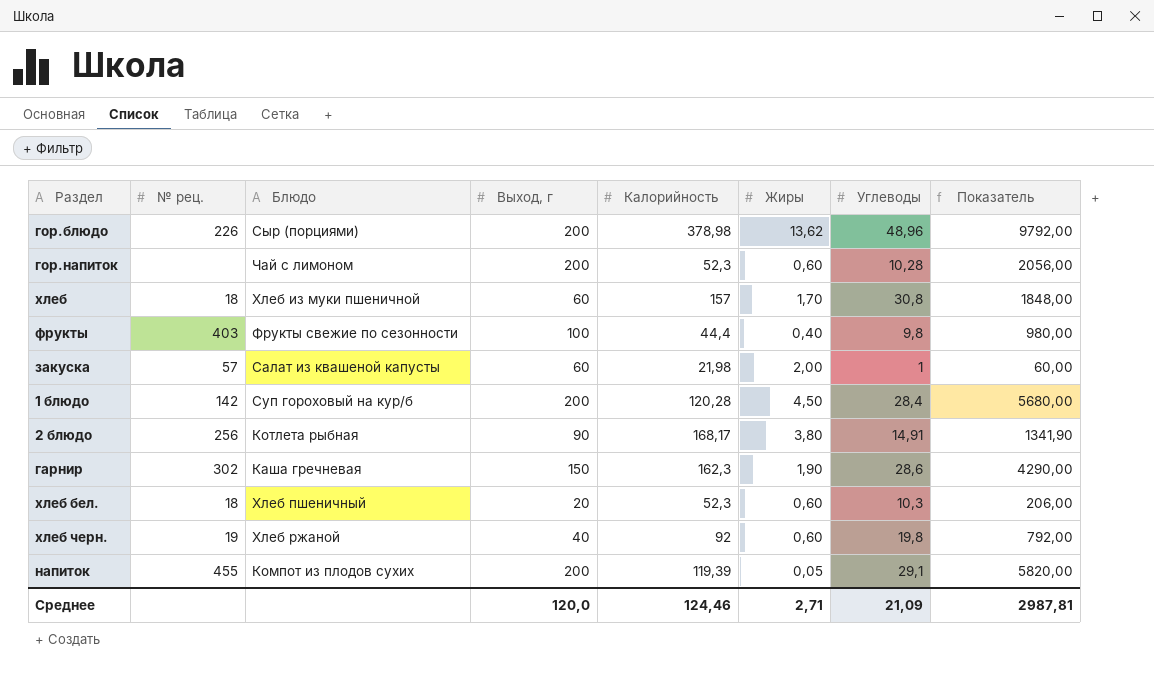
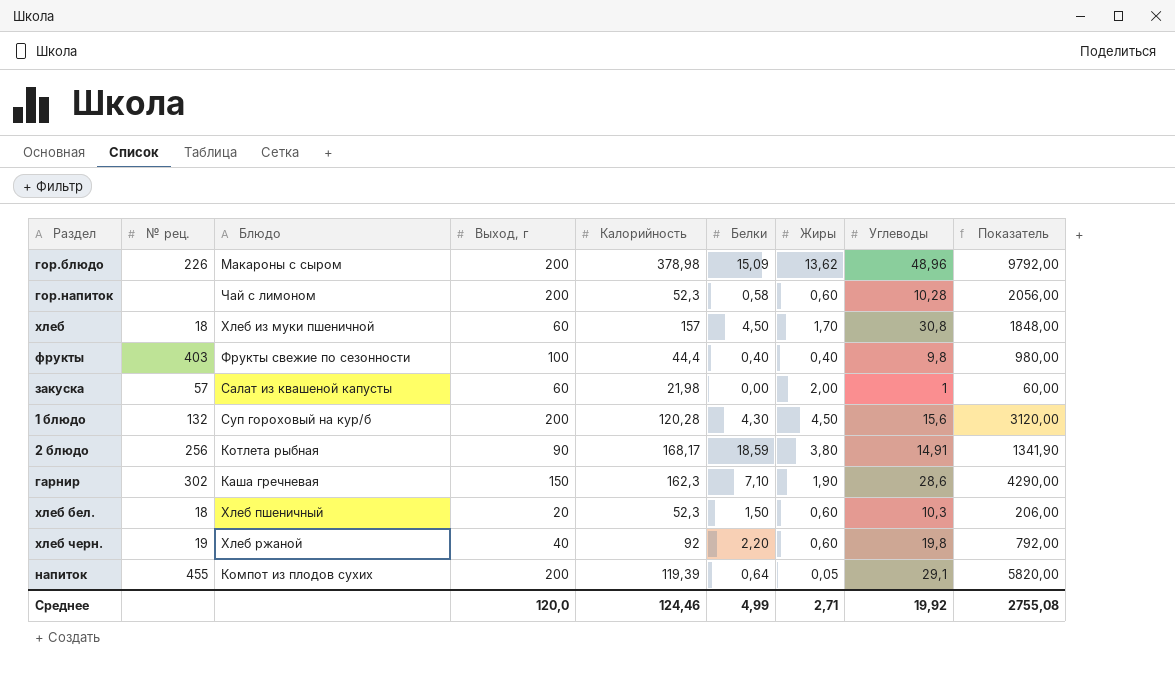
column Белки | position: none -> 6
гор.блюдо | Блюдо: Сыр (порциями) -> Макароны с сыром
1 блюдо | № рец.: 142 -> 132
1 блюдо | Углеводы: 28,4 -> 15,6
1 блюдо | Показатель: 5680,00 -> 3120,00
Среднее | Углеводы: 21,09 -> 19,92
Среднее | Показатель: 2987,81 -> 2755,08

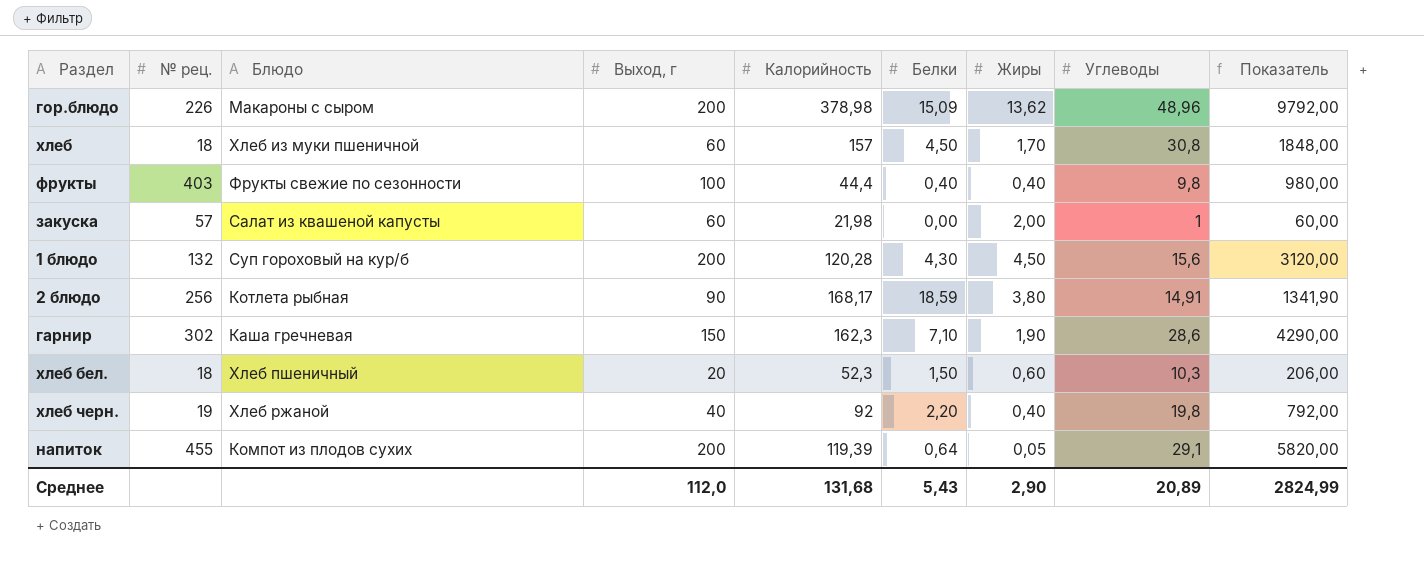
row гор.напиток: none | Чай с лимоном | 200 | 52,3 | 0,58 | 0,60 | 10,28 | 2056,00 -> none
хлеб черн. | Жиры: 0,60 -> 0,40
Среднее | Выход, г: 120,0 -> 112,0
Среднее | Калорийность: 124,46 -> 131,68
Среднее | Белки: 4,99 -> 5,43
Среднее | Жиры: 2,71 -> 2,90
Среднее | Углеводы: 19,92 -> 20,89
Среднее | Показатель: 2755,08 -> 2824,99

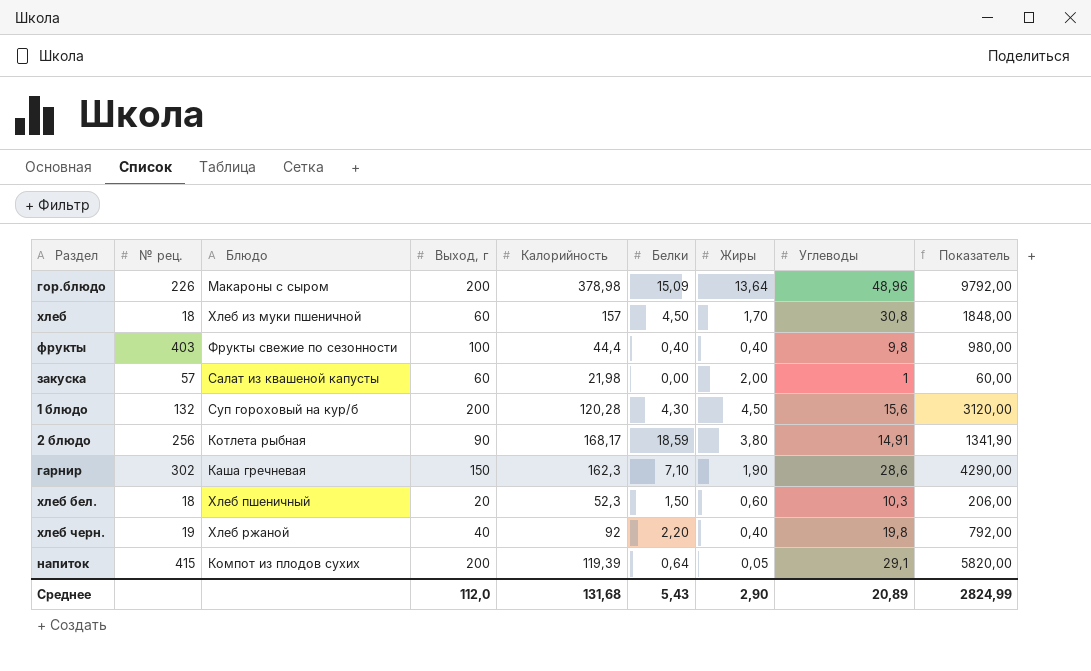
гор.блюдо | Жиры: 13,62 -> 13,64
напиток | № рец.: 455 -> 415

